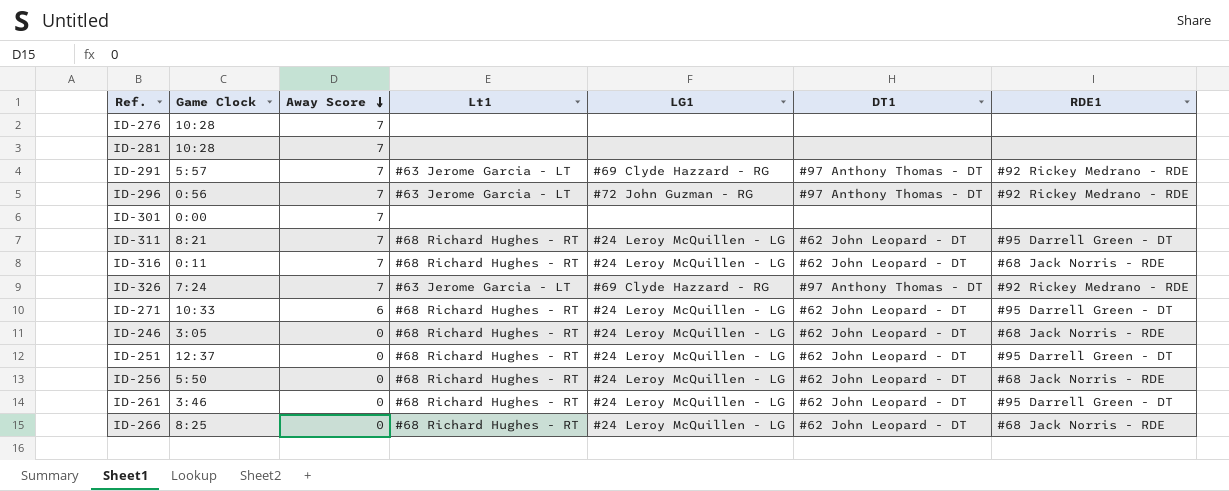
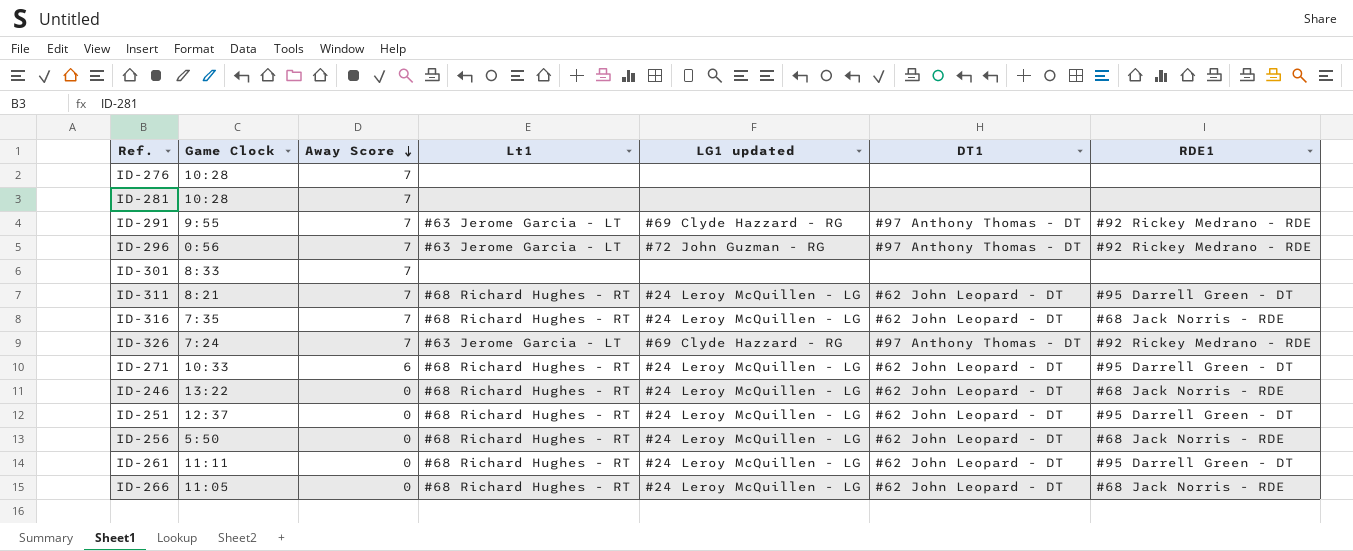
column name: LG1 -> LG1 updated
ID-291 | Game Clock: 5:57 -> 9:55
ID-301 | Game Clock: 0:00 -> 8:33
ID-316 | Game Clock: 0:11 -> 7:35
ID-246 | Game Clock: 3:05 -> 13:22
ID-261 | Game Clock: 3:46 -> 11:11
ID-266 | Game Clock: 8:25 -> 11:05

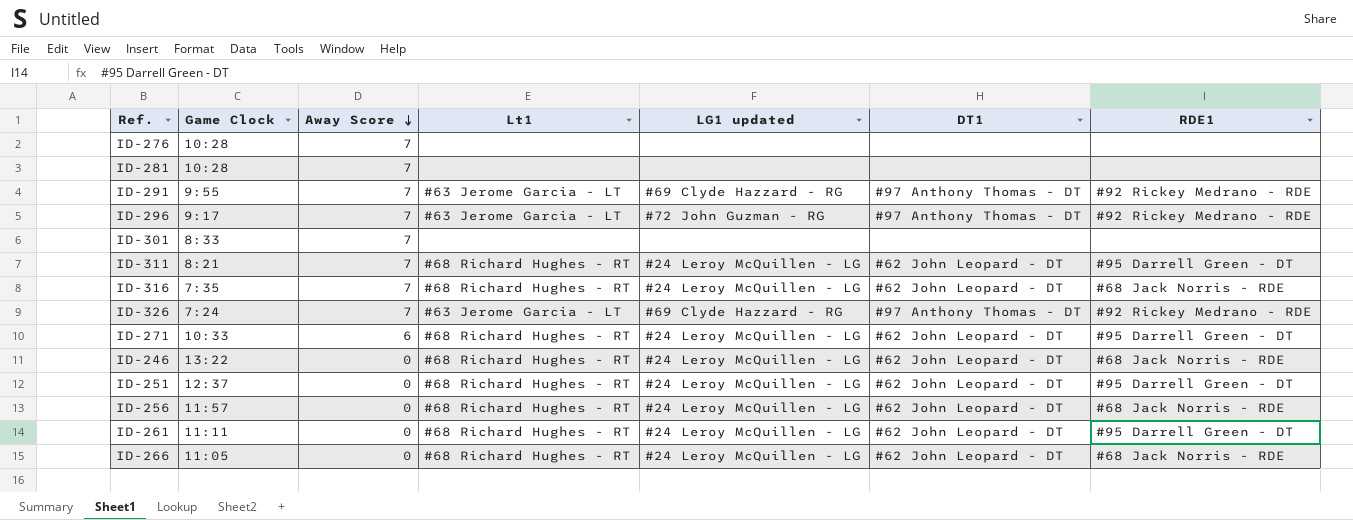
ID-296 | Game Clock: 0:56 -> 9:17
ID-256 | Game Clock: 5:50 -> 11:57

